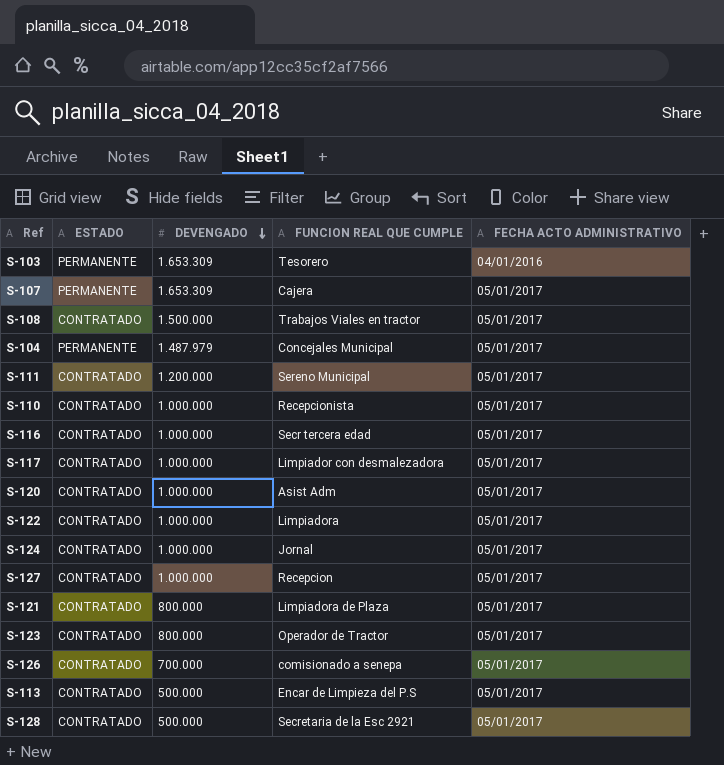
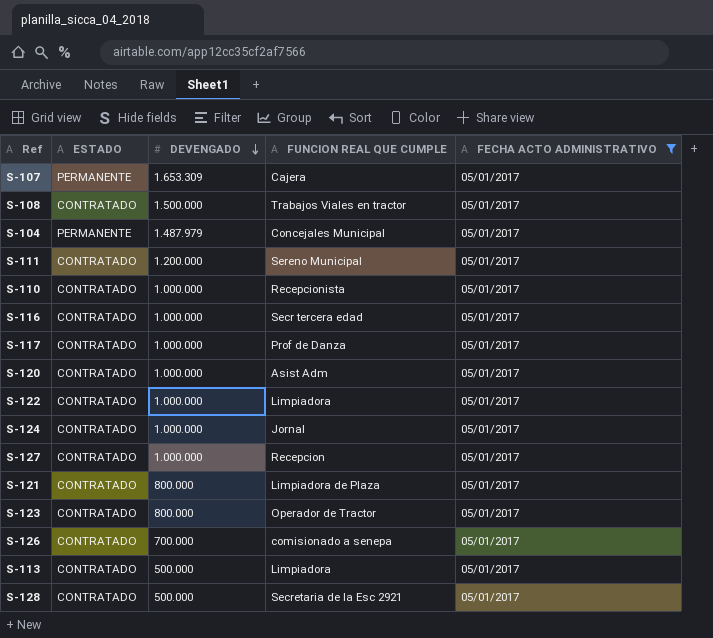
filter: none -> FECHA ACTO ADMINISTRATIVO = 05/01/2017
S-117 | FUNCION REAL QUE CUMPLE: Limpiador con desmalezadora -> Prof de Danza
S-113 | FUNCION REAL QUE CUMPLE: Encar de Limpieza del P.S -> Limpiadora

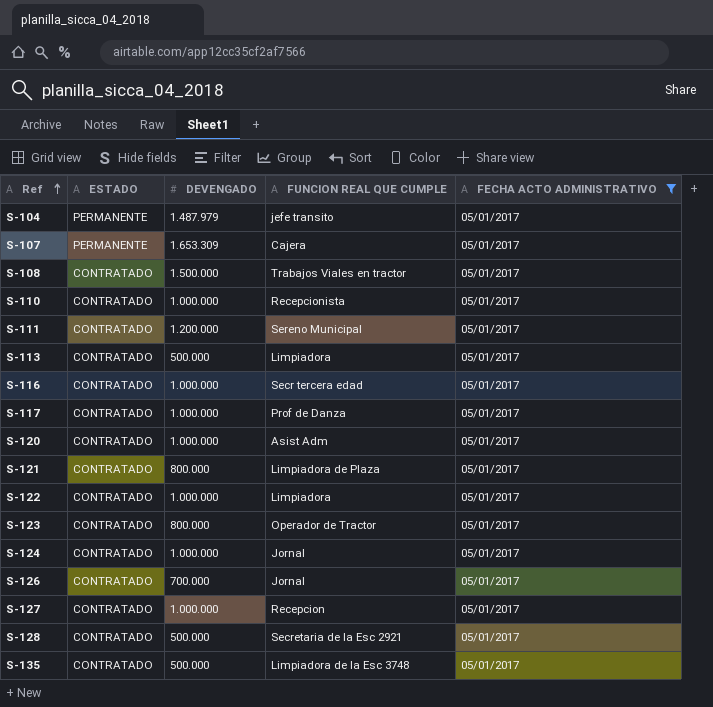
row order: DEVENGADO descending -> Ref ascending
S-104 | FUNCION REAL QUE CUMPLE: Concejales Municipal -> jefe transito
S-126 | FUNCION REAL QUE CUMPLE: comisionado a senepa -> Jornal
row S-135: none -> CONTRATADO | 500.000 | Limpiadora de la Esc 3748 | 05/01/2017

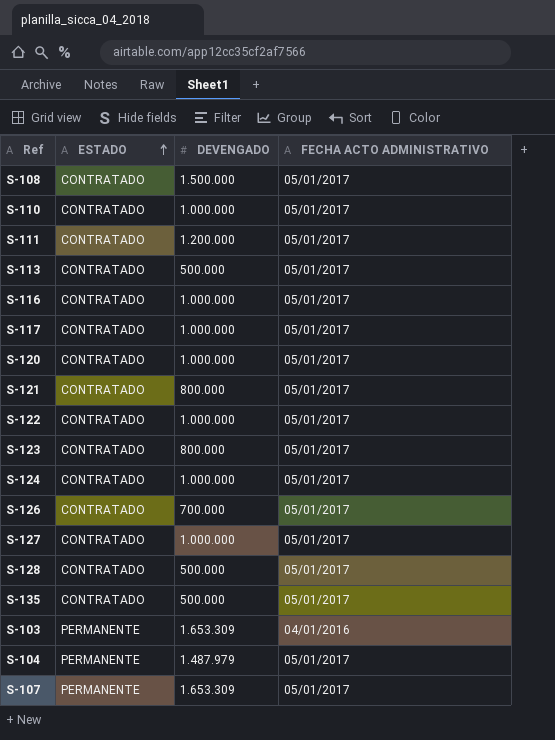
filter: FECHA ACTO ADMINISTRATIVO = 05/01/2017 -> none
row order: Ref ascending -> ESTADO ascending
column FUNCION REAL QUE CUMPLE | position: 4 -> none

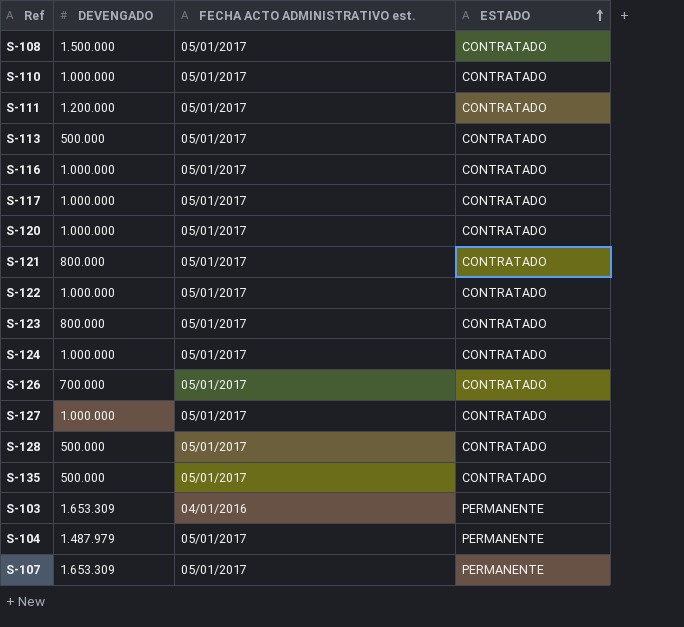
column name: FECHA ACTO ADMINISTRATIVO -> FECHA ACTO ADMINISTRATIVO est.
column ESTADO | position: 2 -> 4

